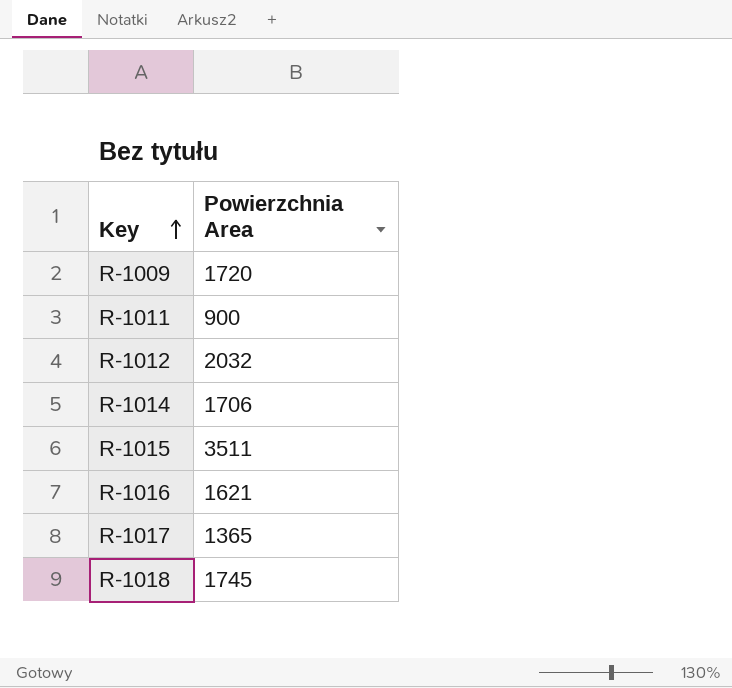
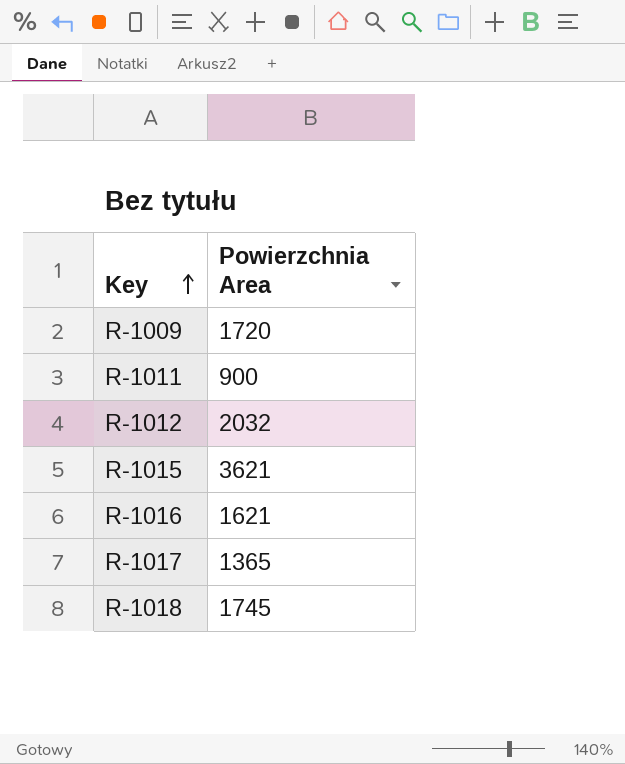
row R-1014: 1706 -> none
R-1015 | Powierzchnia Area: 3511 -> 3621

